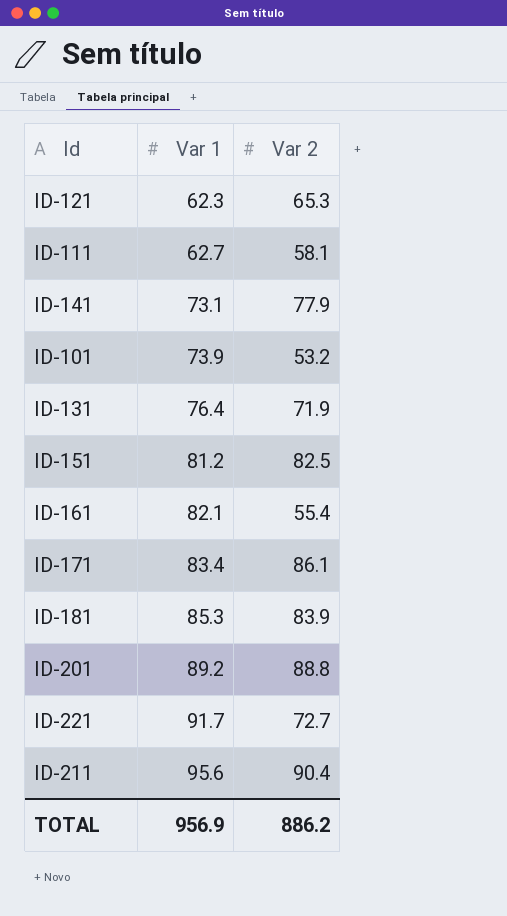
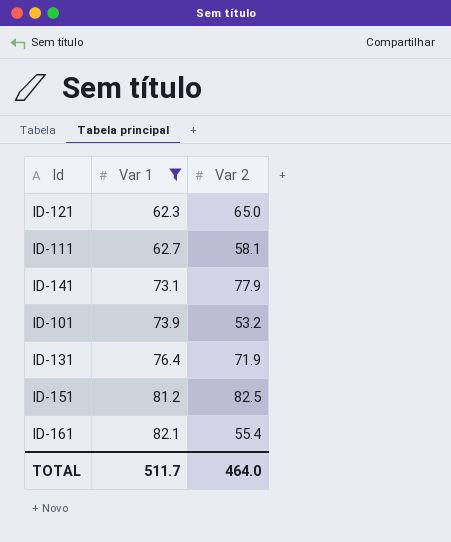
filter: none -> Var 1 <= 82.1
ID-121 | Var 2: 65.3 -> 65.0
TOTAL | Var 1: 956.9 -> 511.7
TOTAL | Var 2: 886.2 -> 464.0

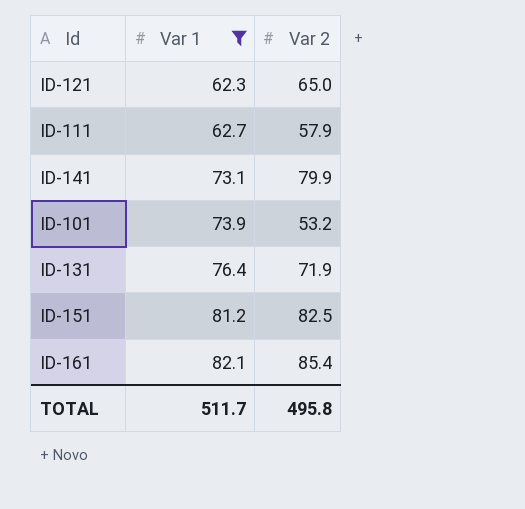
ID-111 | Var 2: 58.1 -> 57.9
ID-141 | Var 2: 77.9 -> 79.9
ID-161 | Var 2: 55.4 -> 85.4
TOTAL | Var 2: 464.0 -> 495.8

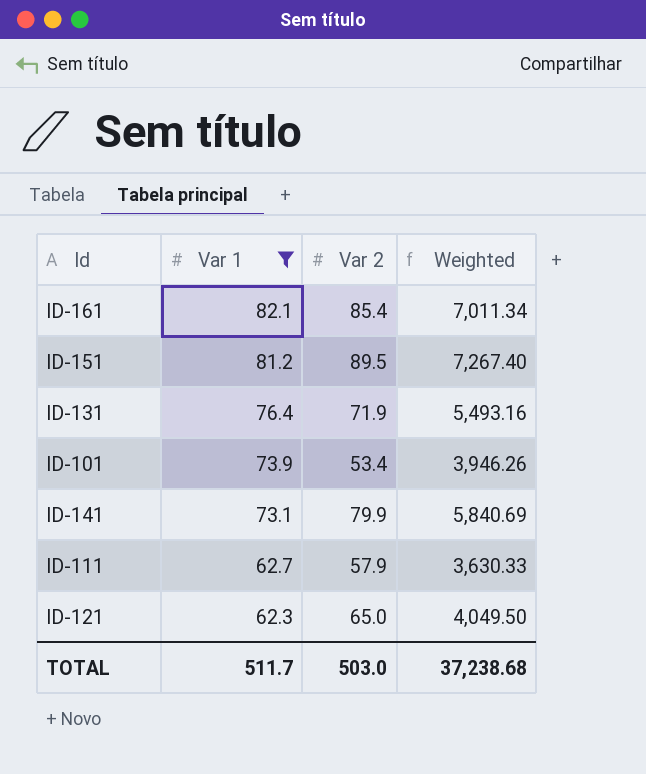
row order: Var 1 ascending -> Var 1 descending
column Weighted | formula: none -> [Var 1] * [Var 2]
ID-151 | Var 2: 82.5 -> 89.5
ID-101 | Var 2: 53.2 -> 53.4
TOTAL | Var 2: 495.8 -> 503.0

